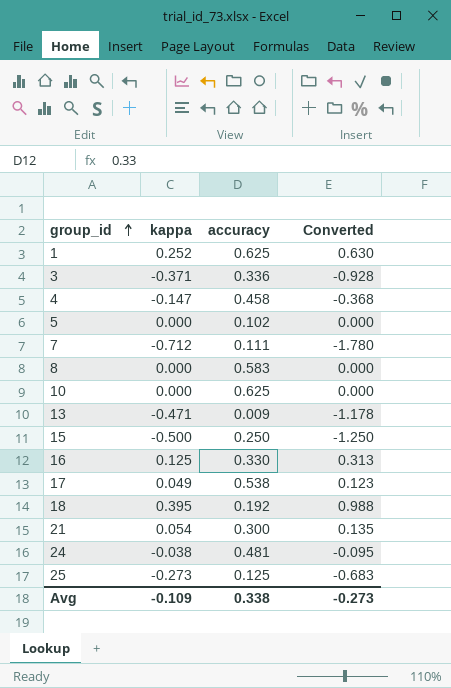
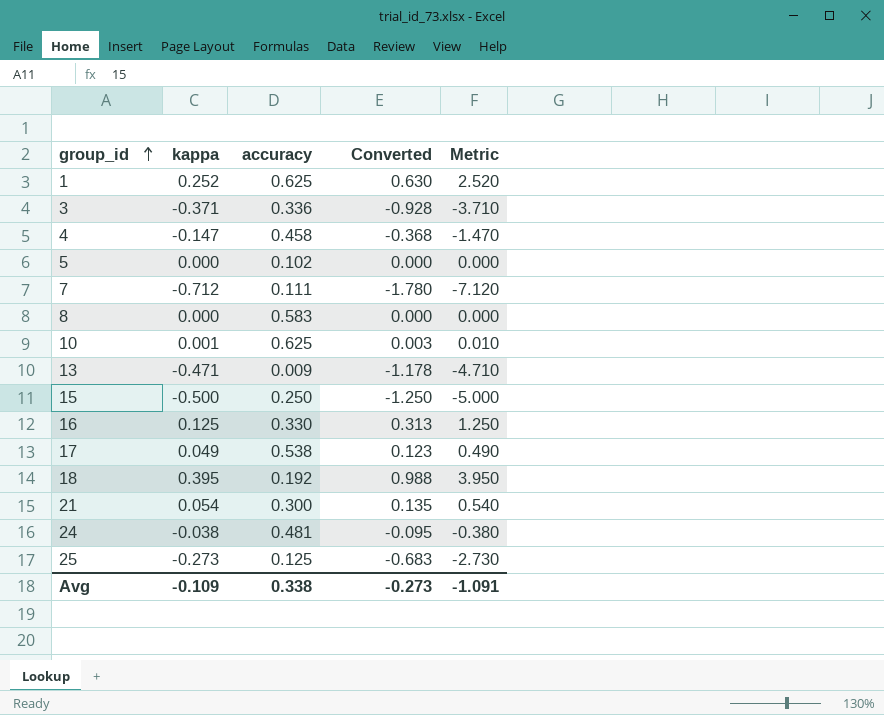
column Metric | formula: none -> [kappa] * 10
10 | kappa: 0.000 -> 0.001
10 | Converted: 0.000 -> 0.003

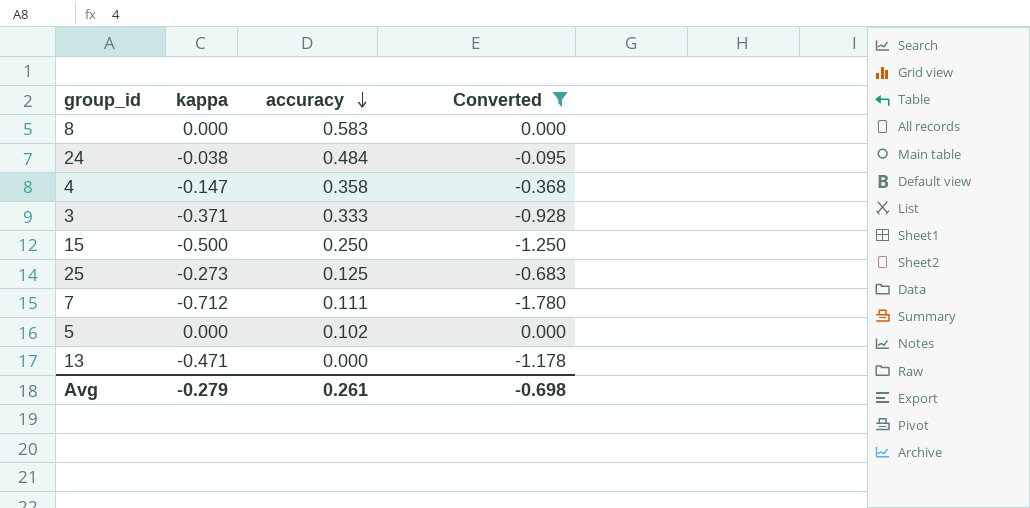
filter: none -> Converted <= 0.000
row order: group_id ascending -> accuracy descending
column Metric | formula: [kappa] * 10 -> none
24 | accuracy: 0.481 -> 0.484
4 | accuracy: 0.458 -> 0.358
3 | accuracy: 0.336 -> 0.333
13 | accuracy: 0.009 -> 0.000
Avg | kappa: -0.109 -> -0.279
Avg | accuracy: 0.338 -> 0.261
Avg | Converted: -0.273 -> -0.698

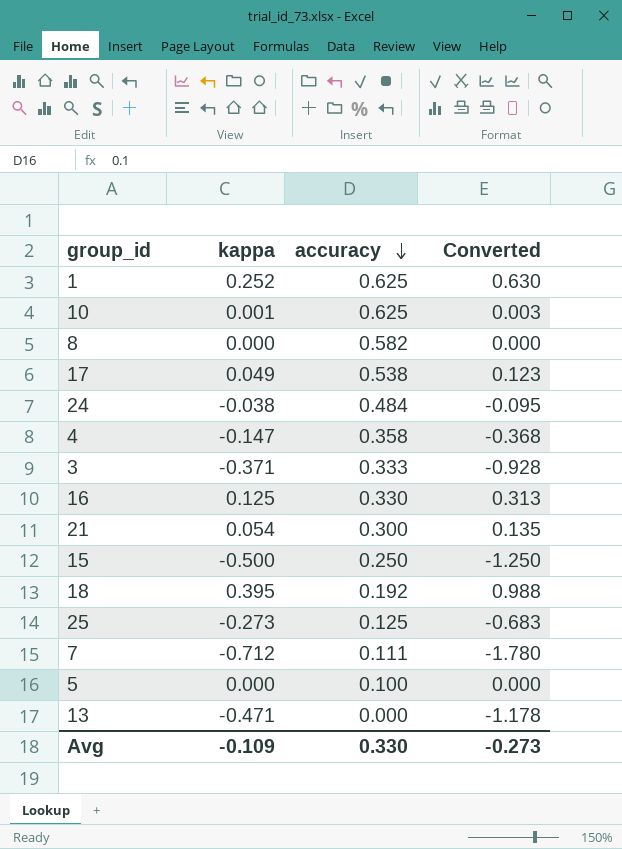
filter: Converted <= 0.000 -> none
8 | accuracy: 0.583 -> 0.582
5 | accuracy: 0.102 -> 0.100
Avg | kappa: -0.279 -> -0.109
Avg | accuracy: 0.261 -> 0.330
Avg | Converted: -0.698 -> -0.273

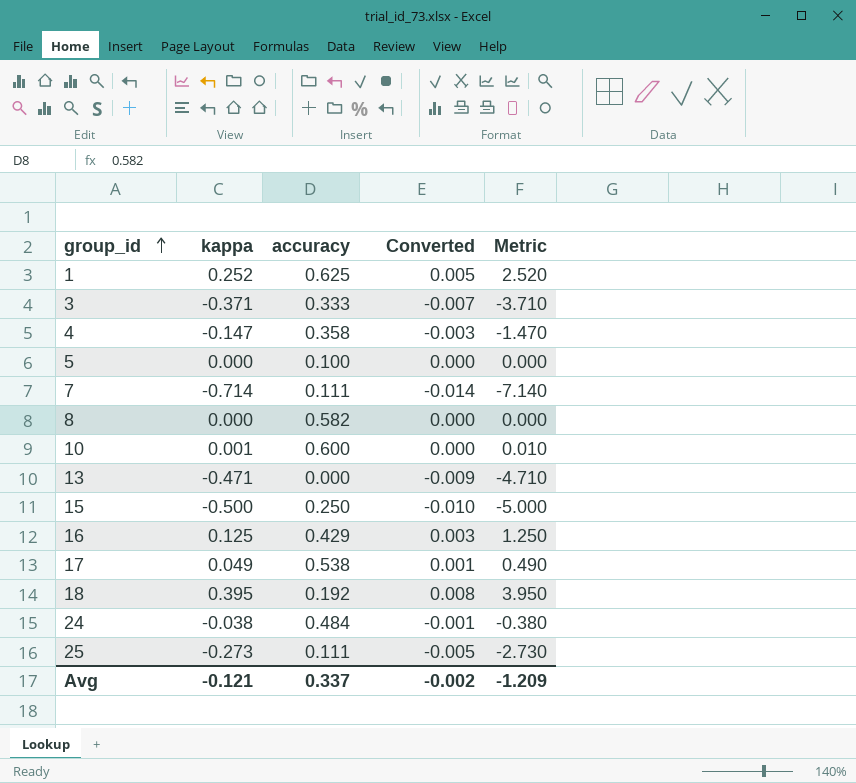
row order: accuracy descending -> group_id ascending
column Converted | formula: [kappa] * 2.5 -> [kappa] * 0.02
column Metric | formula: none -> [kappa] * 10
row 21: 0.054 | 0.300 | 0.135 -> none
7 | kappa: -0.712 -> -0.714
10 | accuracy: 0.625 -> 0.600
16 | accuracy: 0.330 -> 0.429
25 | accuracy: 0.125 -> 0.111
Avg | kappa: -0.109 -> -0.121
Avg | accuracy: 0.330 -> 0.337
Avg | Converted: -0.273 -> -0.002

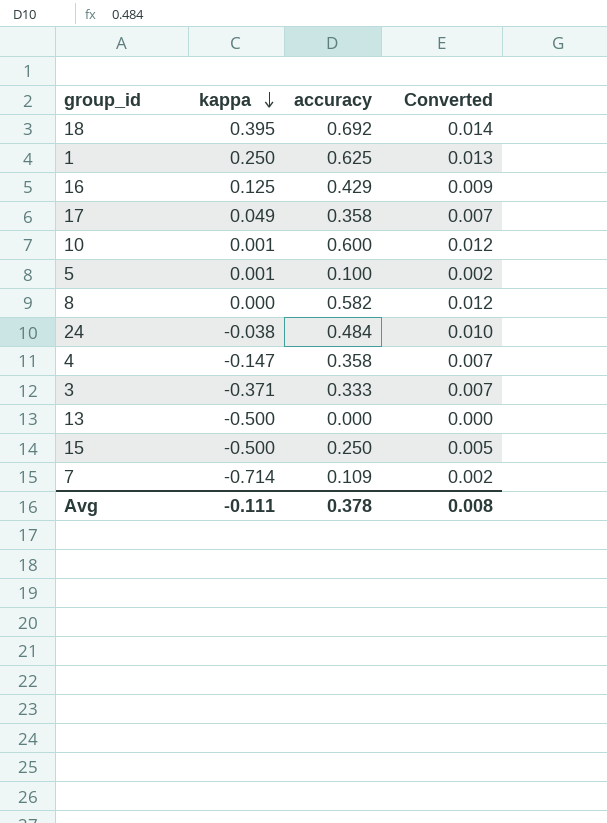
row order: group_id ascending -> kappa descending
column Metric | formula: [kappa] * 10 -> none
column Converted | formula: [kappa] * 0.02 -> [accuracy] * 0.02
row 25: -0.273 | 0.111 | -0.005 | -2.730 -> none
18 | accuracy: 0.192 -> 0.692
1 | kappa: 0.252 -> 0.250
17 | accuracy: 0.538 -> 0.358
5 | kappa: 0.000 -> 0.001
13 | kappa: -0.471 -> -0.500
7 | accuracy: 0.111 -> 0.109
Avg | kappa: -0.121 -> -0.111
Avg | accuracy: 0.337 -> 0.378
Avg | Converted: -0.002 -> 0.008

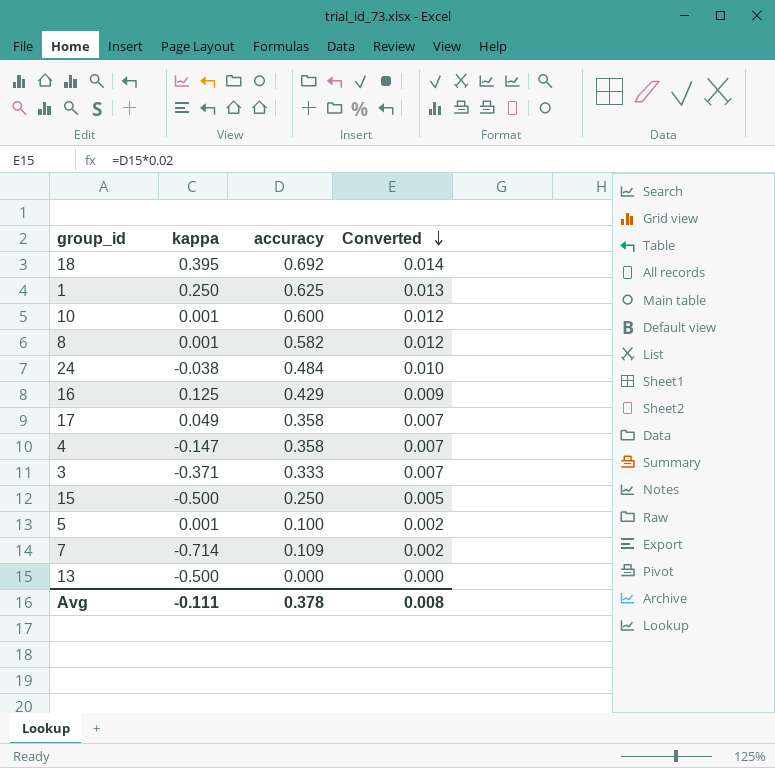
row order: kappa descending -> Converted descending
8 | kappa: 0.000 -> 0.001

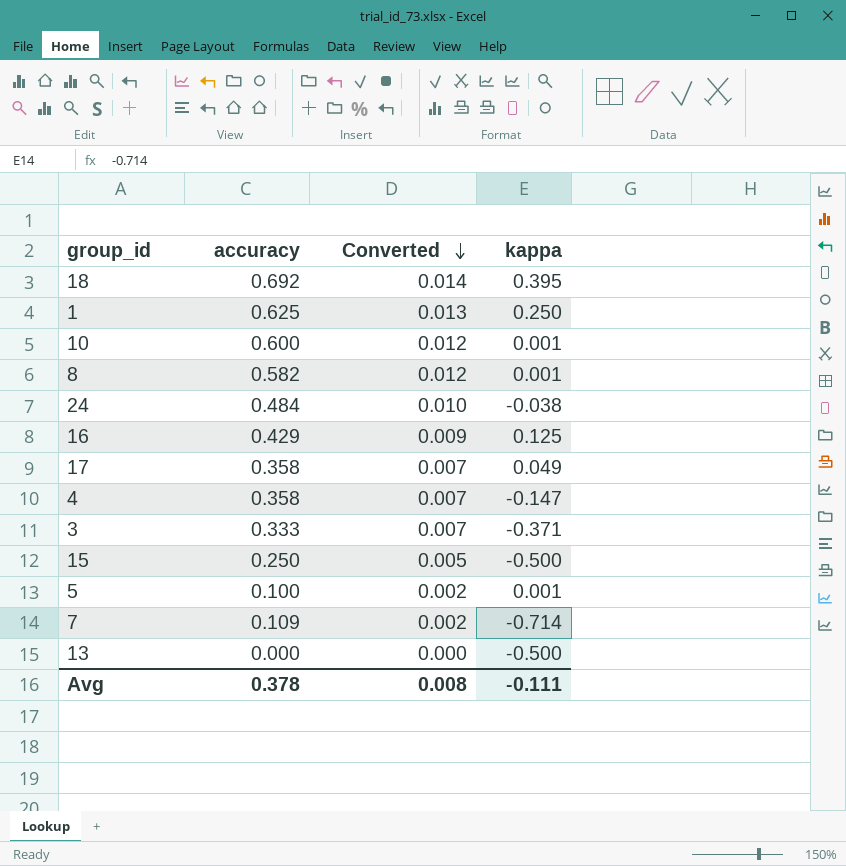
column kappa | position: 2 -> 4

